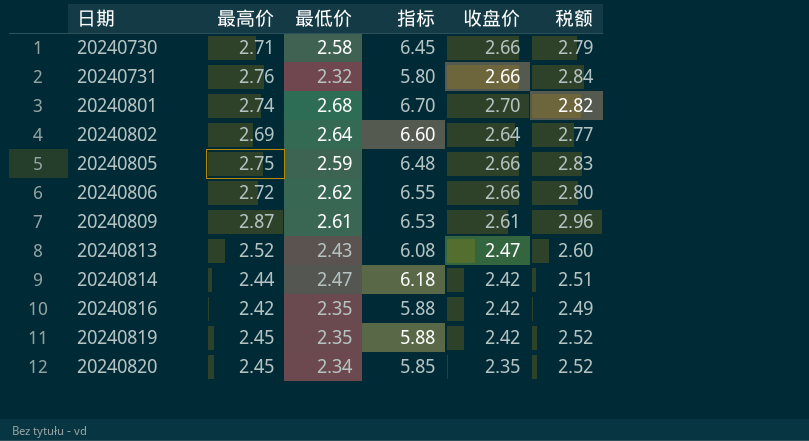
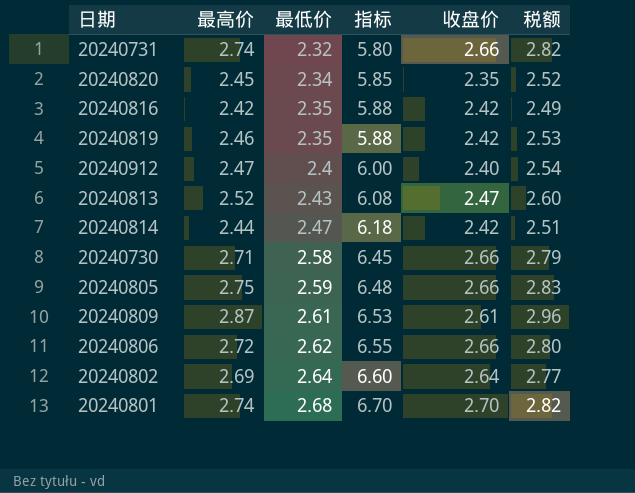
row order: 日期 ascending -> 最低价 ascending
20240731 | 最高价: 2.76 -> 2.74
20240731 | 税额: 2.84 -> 2.82
20240819 | 最高价: 2.45 -> 2.46
20240819 | 税额: 2.52 -> 2.53
row 20240912: none -> 2.47 | 2.4 | 6.00 | 2.40 | 2.54

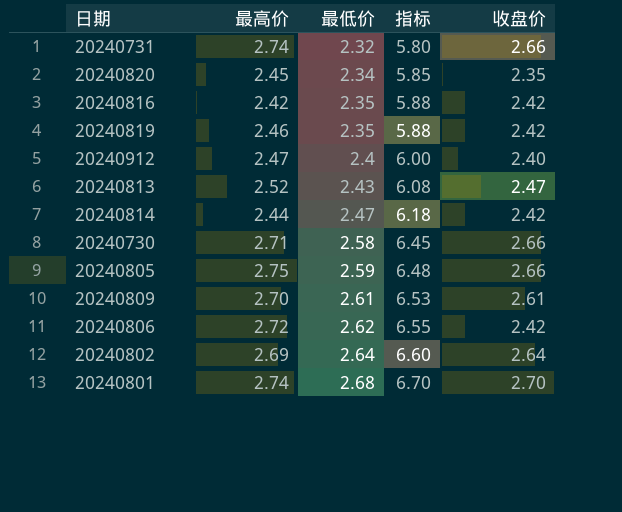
column 税额 | formula: [最高价] * 1.03 -> none
20240809 | 最高价: 2.87 -> 2.70
20240806 | 收盘价: 2.66 -> 2.42

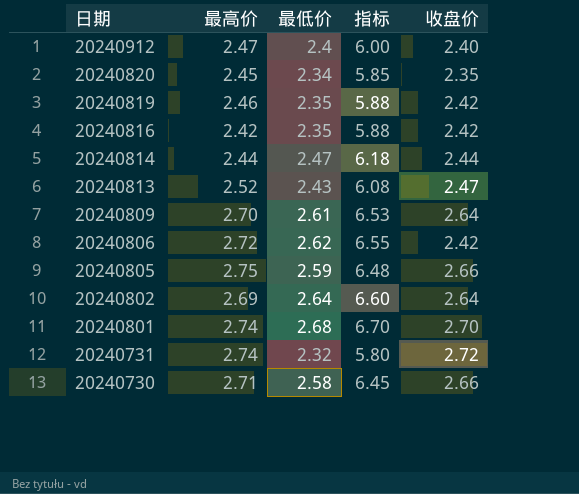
row order: 最低价 ascending -> 日期 descending
20240814 | 收盘价: 2.42 -> 2.44
20240809 | 收盘价: 2.61 -> 2.64
20240731 | 收盘价: 2.66 -> 2.72

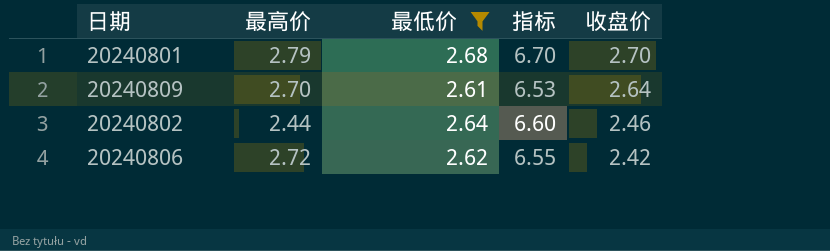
filter: none -> 最低价 >= 2.61
row order: 日期 descending -> 收盘价 descending
20240801 | 最高价: 2.74 -> 2.79
20240802 | 最高价: 2.69 -> 2.44
20240802 | 收盘价: 2.64 -> 2.46

